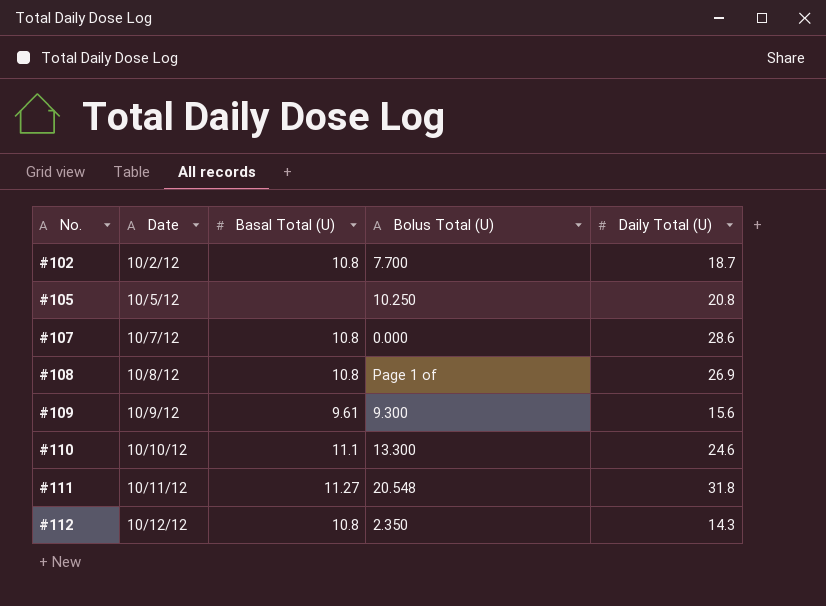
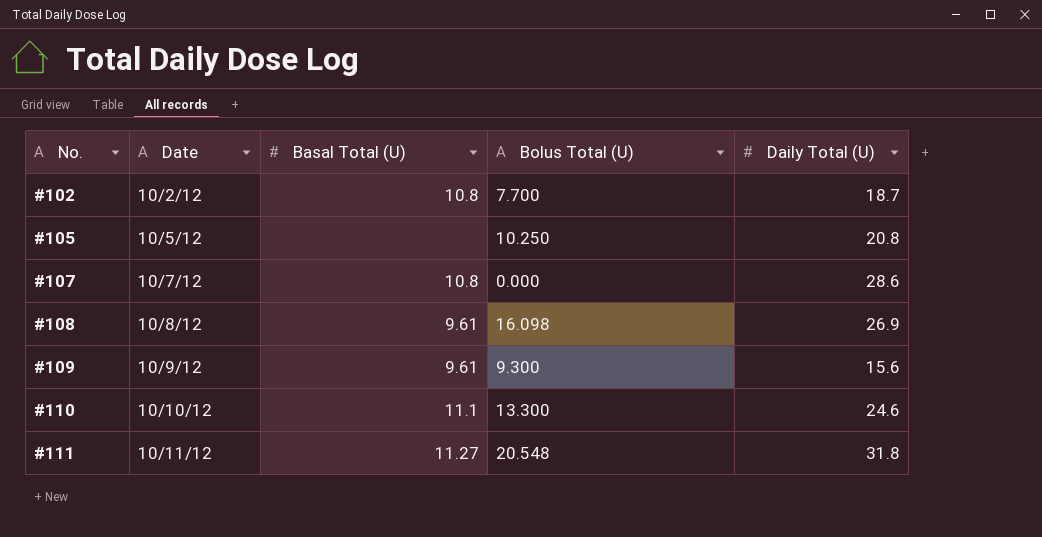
row #112: 10/12/12 | 10.8 | 2.350 | 14.3 -> none
#108 | Basal Total (U): 10.8 -> 9.61
#108 | Bolus Total (U): Page 1 of -> 16.098

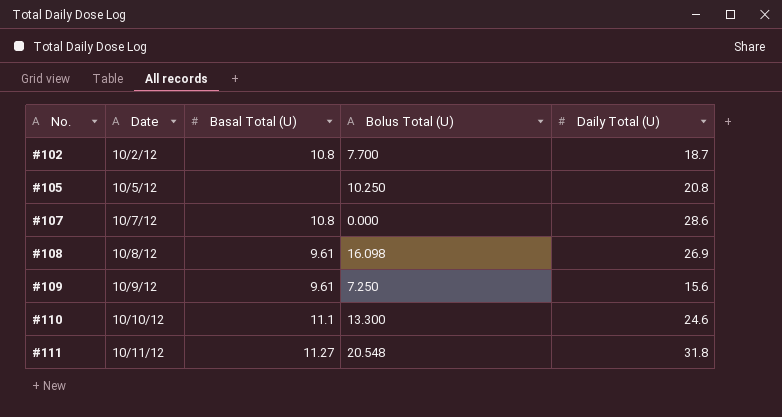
#109 | Bolus Total (U): 9.300 -> 7.250

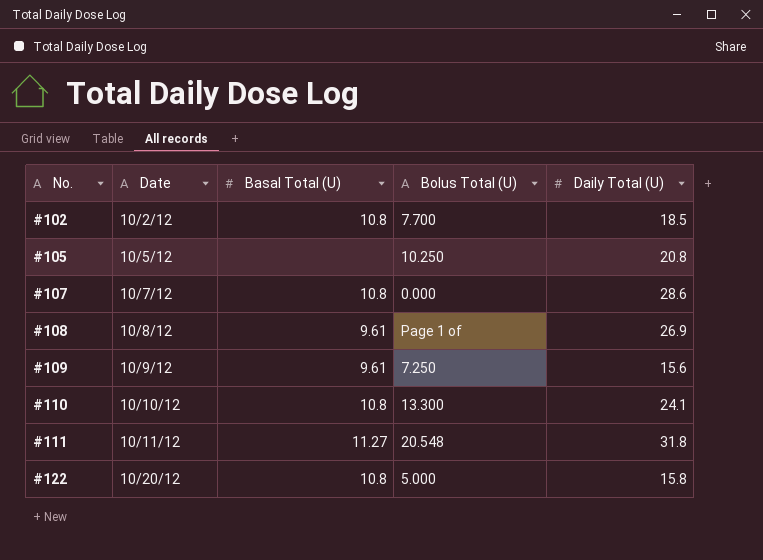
#102 | Daily Total (U): 18.7 -> 18.5
#108 | Bolus Total (U): 16.098 -> Page 1 of
#110 | Basal Total (U): 11.1 -> 10.8
#110 | Daily Total (U): 24.6 -> 24.1
row #122: none -> 10/20/12 | 10.8 | 5.000 | 15.8

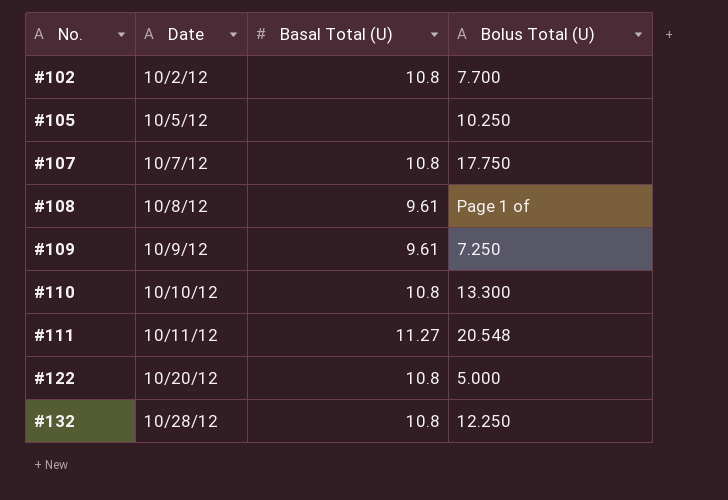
column Daily Total (U) | position: 5 -> none
#107 | Bolus Total (U): 0.000 -> 17.750
row #132: none -> 10/28/12 | 10.8 | 12.250

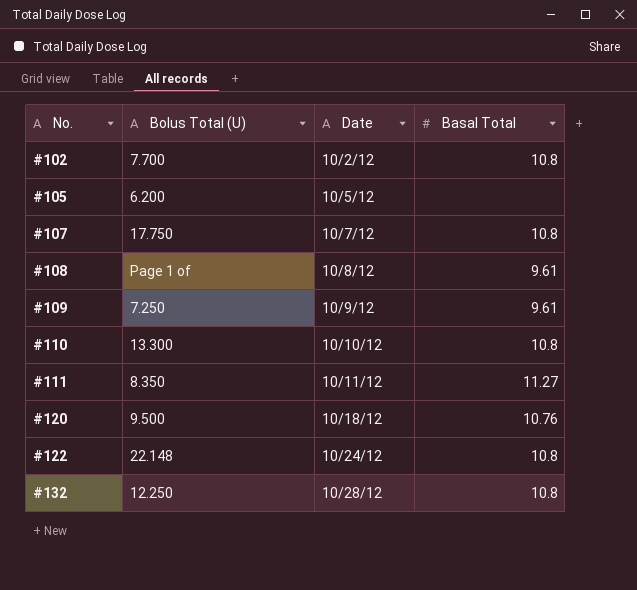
column Bolus Total (U) | position: 4 -> 2
column name: Basal Total (U) -> Basal Total
#105 | Bolus Total (U): 10.250 -> 6.200
#111 | Bolus Total (U): 20.548 -> 8.350
row #120: none -> 9.500 | 10/18/12 | 10.76
#122 | Bolus Total (U): 5.000 -> 22.148
#122 | Date: 10/20/12 -> 10/24/12

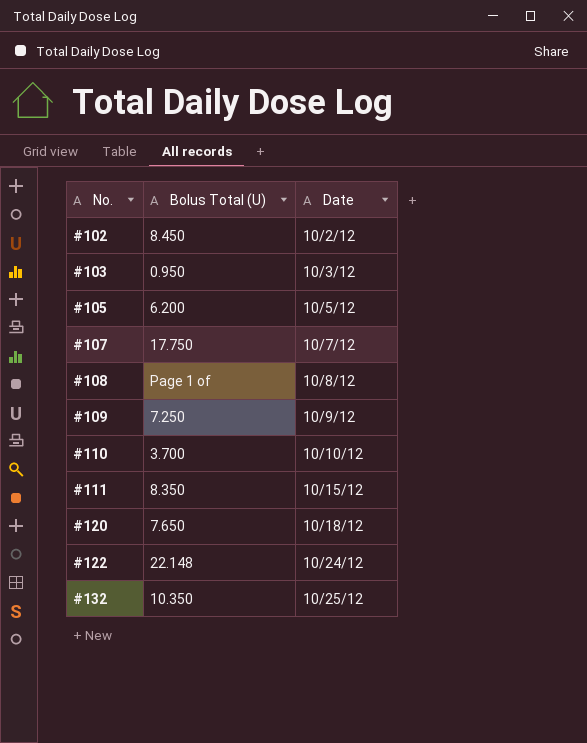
column Basal Total | position: 4 -> none
#102 | Bolus Total (U): 7.700 -> 8.450
row #103: none -> 0.950 | 10/3/12
#110 | Bolus Total (U): 13.300 -> 3.700
#111 | Date: 10/11/12 -> 10/15/12
#120 | Bolus Total (U): 9.500 -> 7.650
#132 | Bolus Total (U): 12.250 -> 10.350
#132 | Date: 10/28/12 -> 10/25/12

